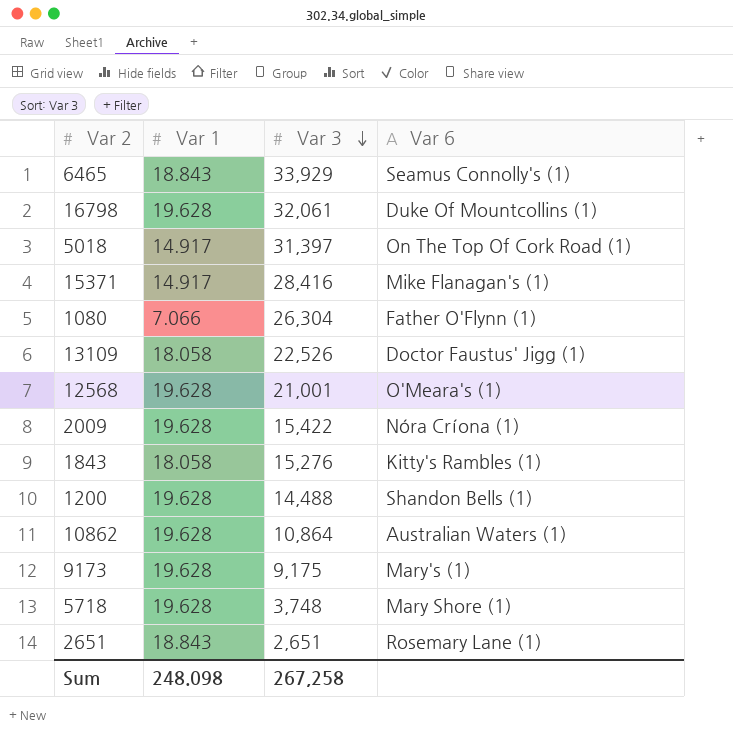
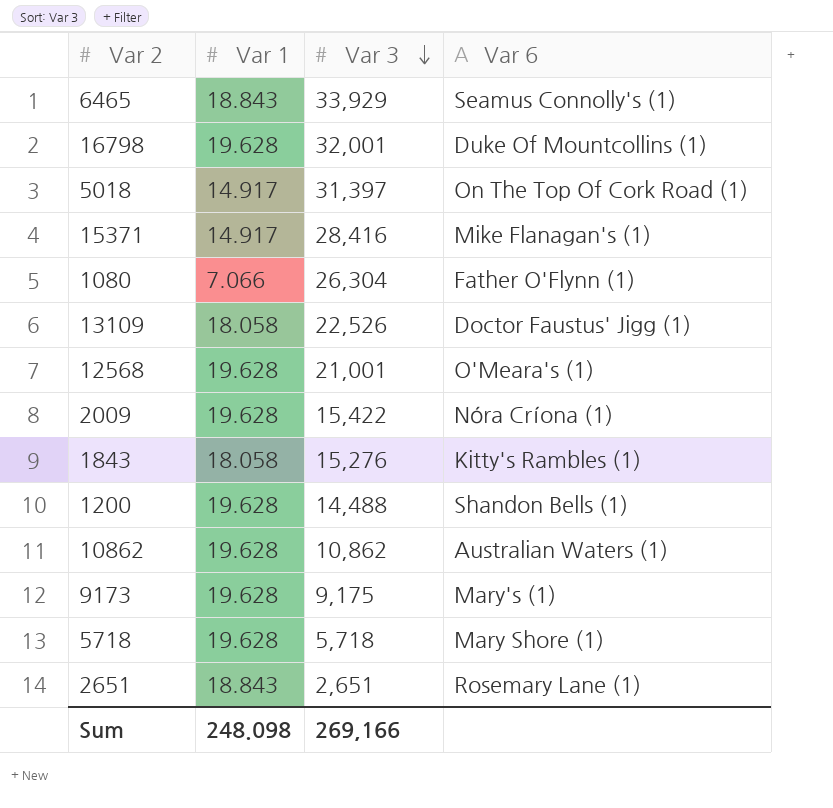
16798 | Var 3: 32,061 -> 32,001
10862 | Var 3: 10,864 -> 10,862
5718 | Var 3: 3,748 -> 5,718
Sum | Var 3: 267,258 -> 269,166

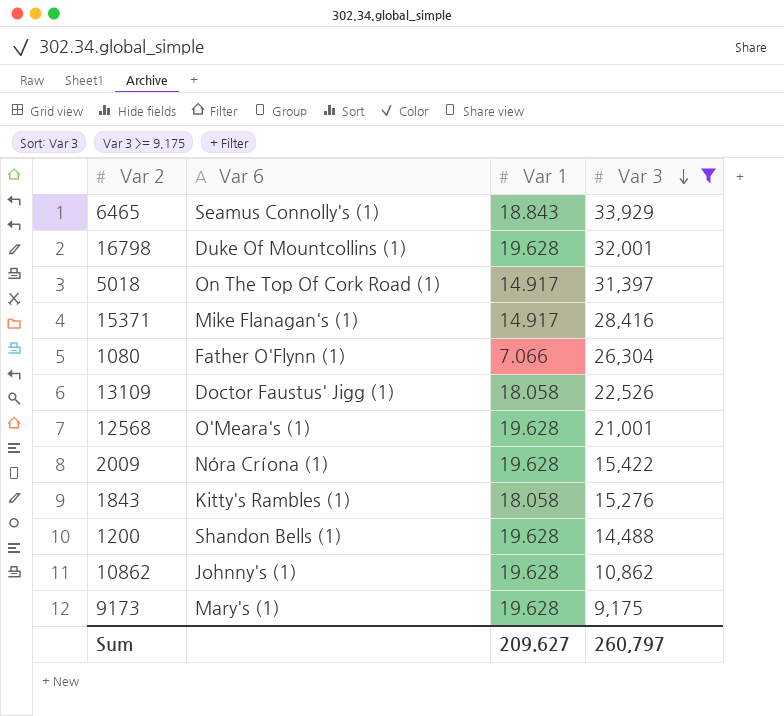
filter: none -> Var 3 >= 9,175
column Var 6 | position: 4 -> 2
10862 | Var 6: Australian Waters (1) -> Johnny's (1)
Sum | Var 1: 248.098 -> 209.627
Sum | Var 3: 269,166 -> 260,797

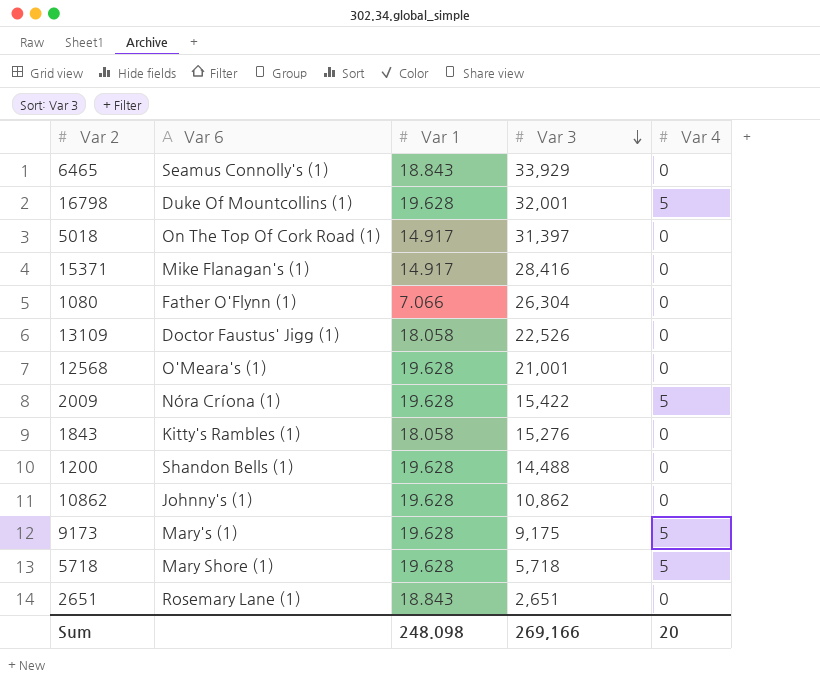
filter: Var 3 >= 9,175 -> none
column Var 4 | position: none -> 5
Sum | Var 1: 209.627 -> 248.098
Sum | Var 3: 260,797 -> 269,166

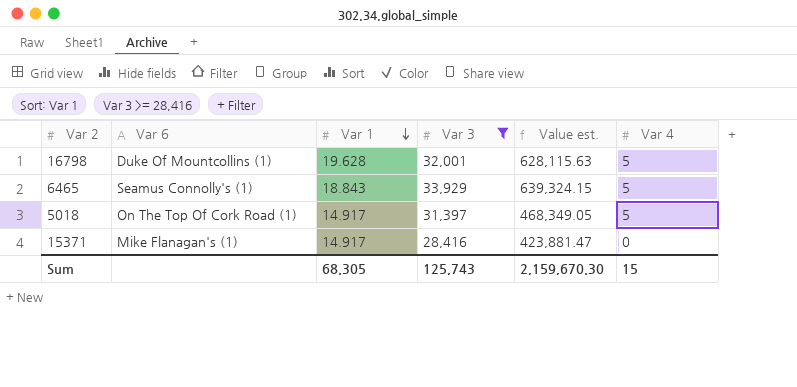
filter: none -> Var 3 >= 28,416
row order: Var 3 descending -> Var 1 descending
column Value est. | formula: none -> [Var 1] * [Var 3]
6465 | Var 4: 0 -> 5
5018 | Var 4: 0 -> 5
Sum | Var 1: 248.098 -> 68.305
Sum | Var 3: 269,166 -> 125,743
Sum | Var 4: 20 -> 15

